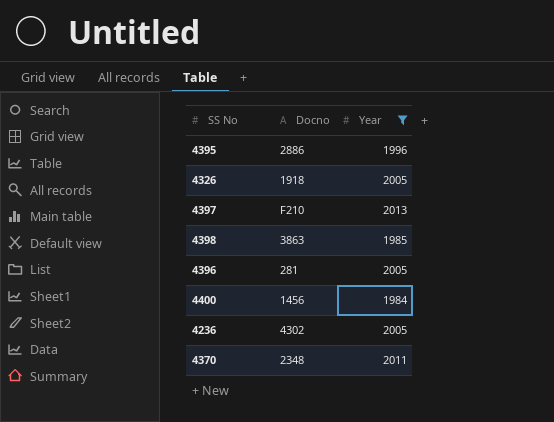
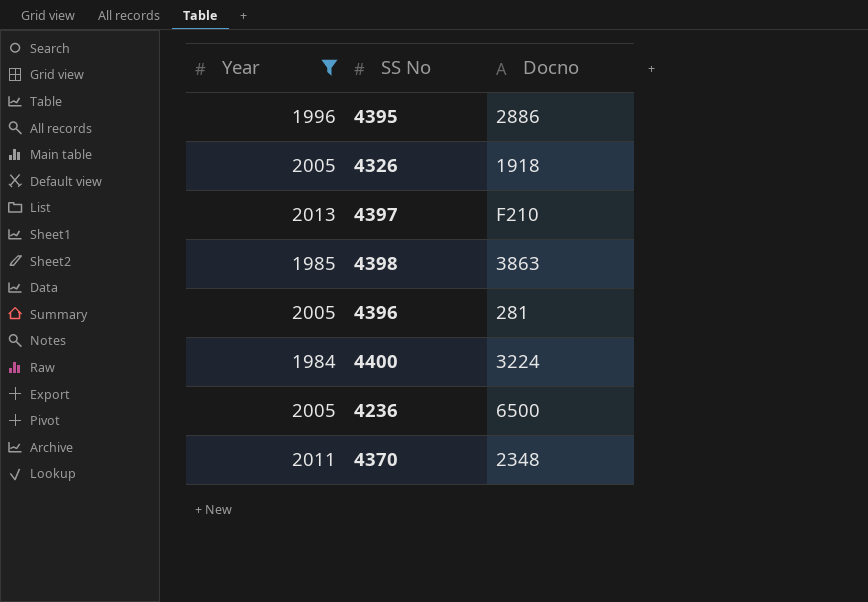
column Year | position: 3 -> 1
4400 | Docno: 1456 -> 3224
4236 | Docno: 4302 -> 6500

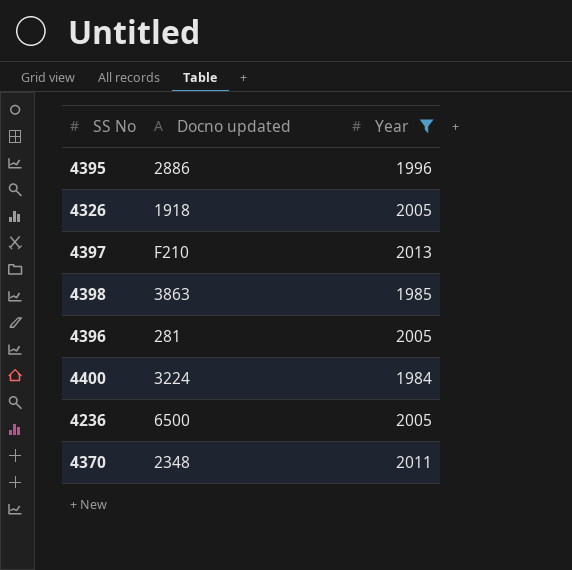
column name: Docno -> Docno updated
column Year | position: 1 -> 3

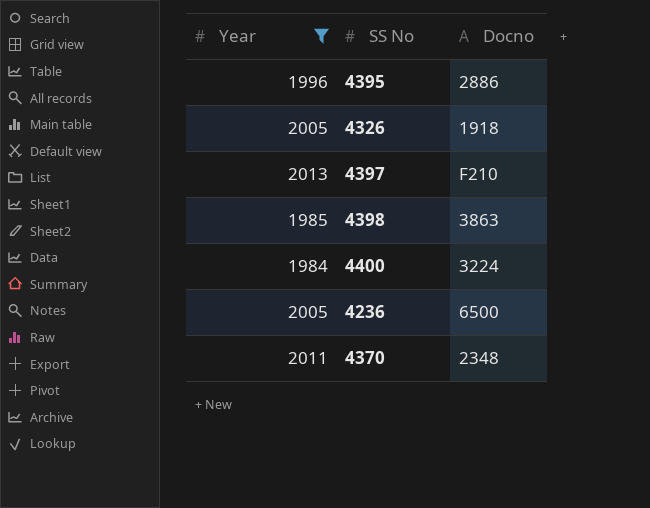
column Year | position: 3 -> 1
column name: Docno updated -> Docno
row 4396: 281 | 2005 -> none

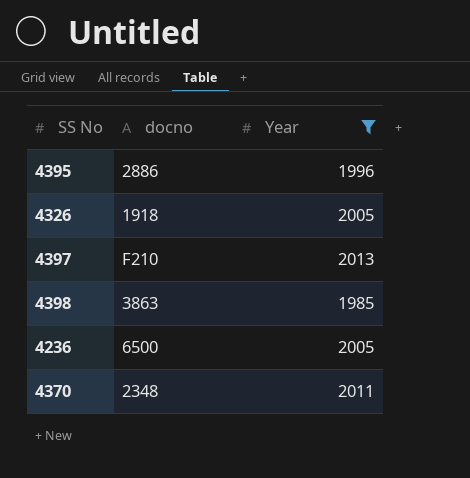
column name: Docno -> docno
column Year | position: 1 -> 3
row 4400: 1984 | 3224 -> none

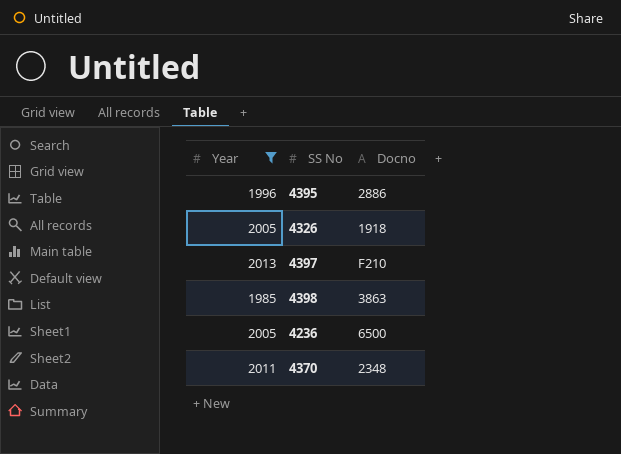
column Year | position: 3 -> 1
column name: docno -> Docno

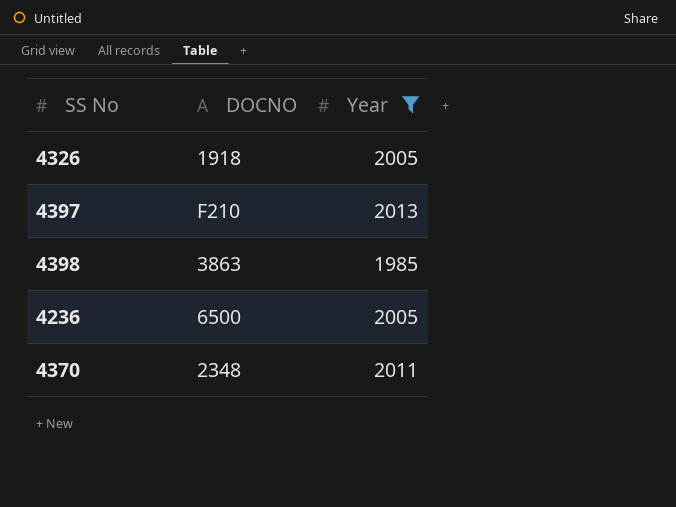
column name: Docno -> DOCNO
column Year | position: 1 -> 3
row 4395: 1996 | 2886 -> none

